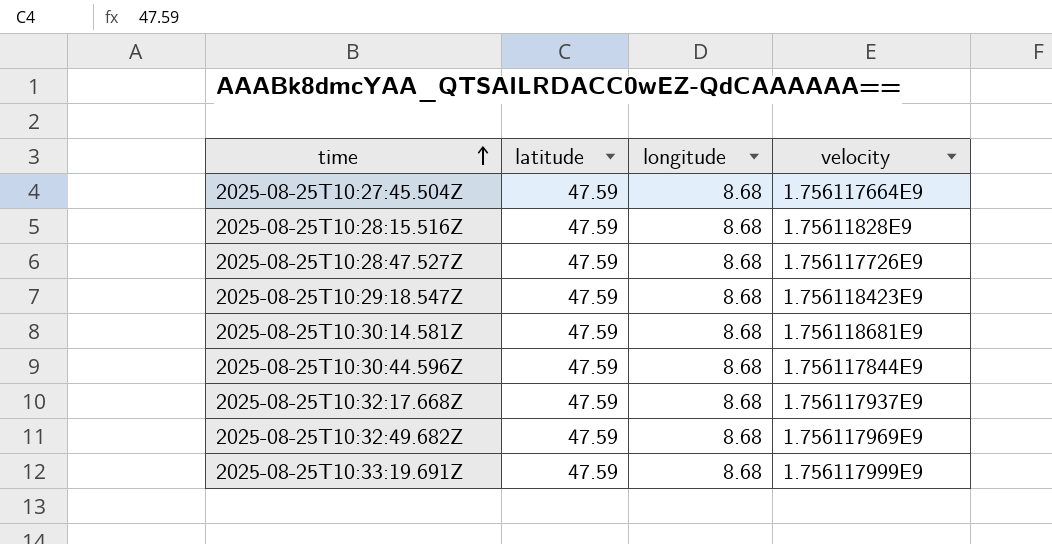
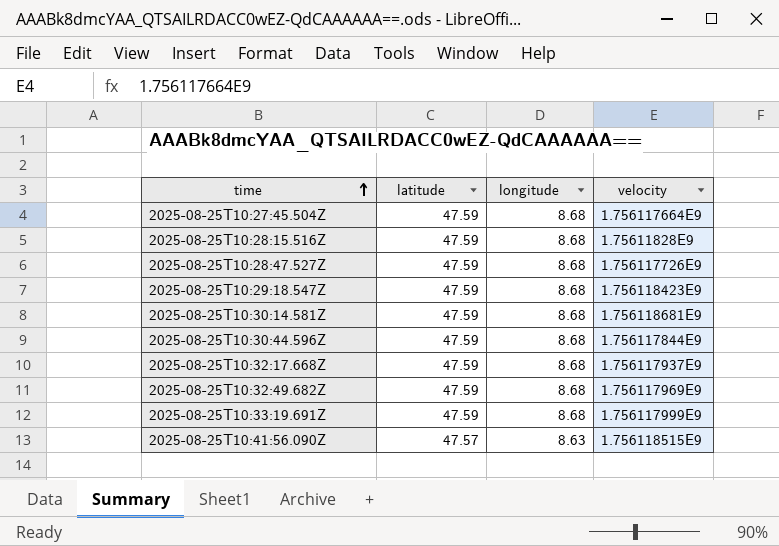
row 2025-08-25T10:41:56.090Z: none -> 47.57 | 8.63 | 1.756118515E9

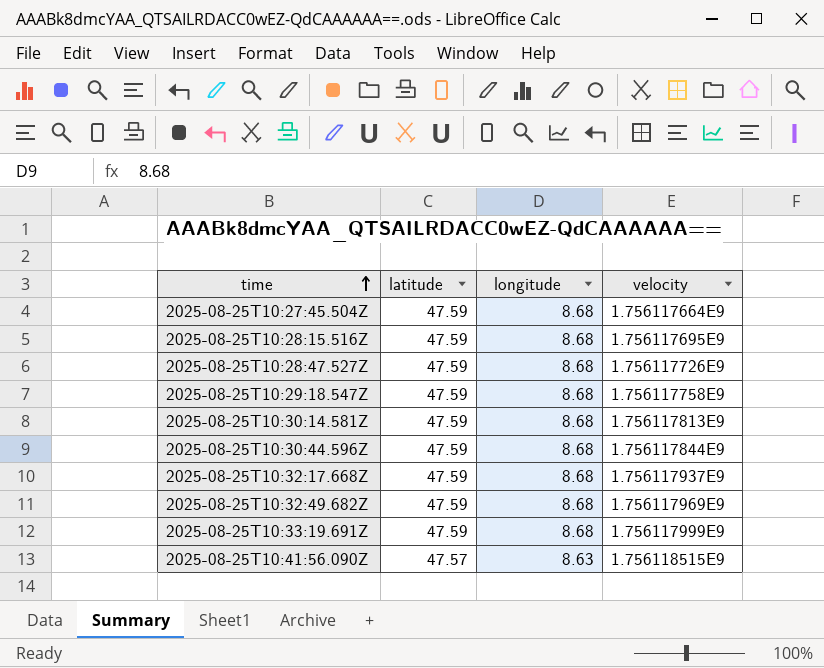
2025-08-25T10:28:15.516Z | velocity: 1.75611828E9 -> 1.756117695E9
2025-08-25T10:29:18.547Z | velocity: 1.756118423E9 -> 1.756117758E9
2025-08-25T10:30:14.581Z | velocity: 1.756118681E9 -> 1.756117813E9

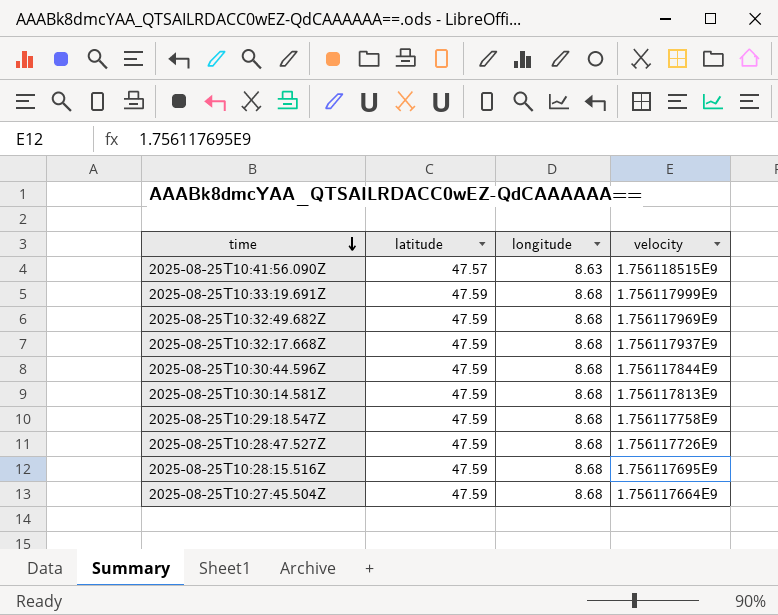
row order: time ascending -> time descending

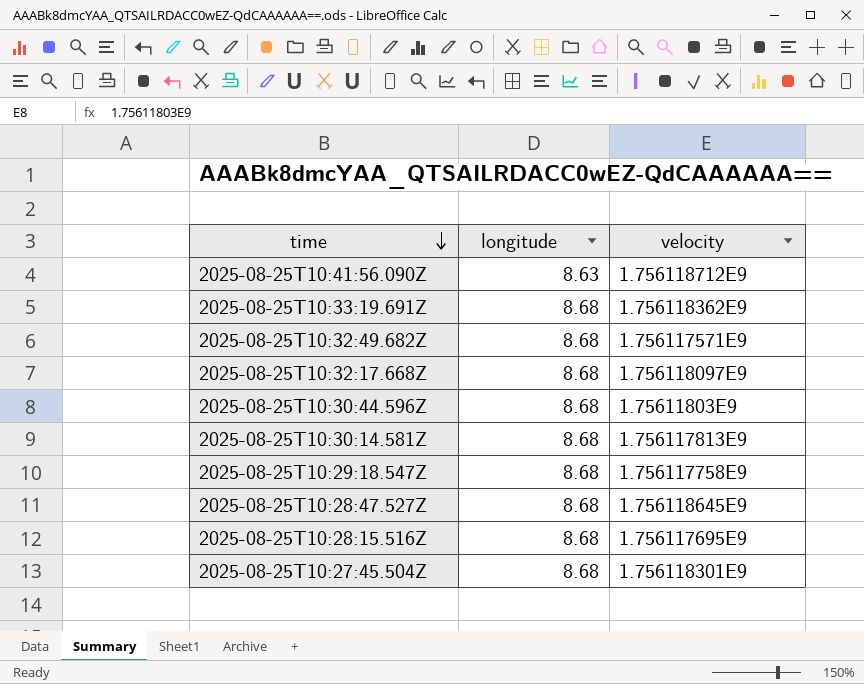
column latitude | position: 2 -> none
2025-08-25T10:41:56.090Z | velocity: 1.756118515E9 -> 1.756118712E9
2025-08-25T10:33:19.691Z | velocity: 1.756117999E9 -> 1.756118362E9
2025-08-25T10:32:49.682Z | velocity: 1.756117969E9 -> 1.756117571E9
2025-08-25T10:32:17.668Z | velocity: 1.756117937E9 -> 1.756118097E9
2025-08-25T10:30:44.596Z | velocity: 1.756117844E9 -> 1.75611803E9
2025-08-25T10:28:47.527Z | velocity: 1.756117726E9 -> 1.756118645E9
2025-08-25T10:27:45.504Z | velocity: 1.756117664E9 -> 1.756118301E9

